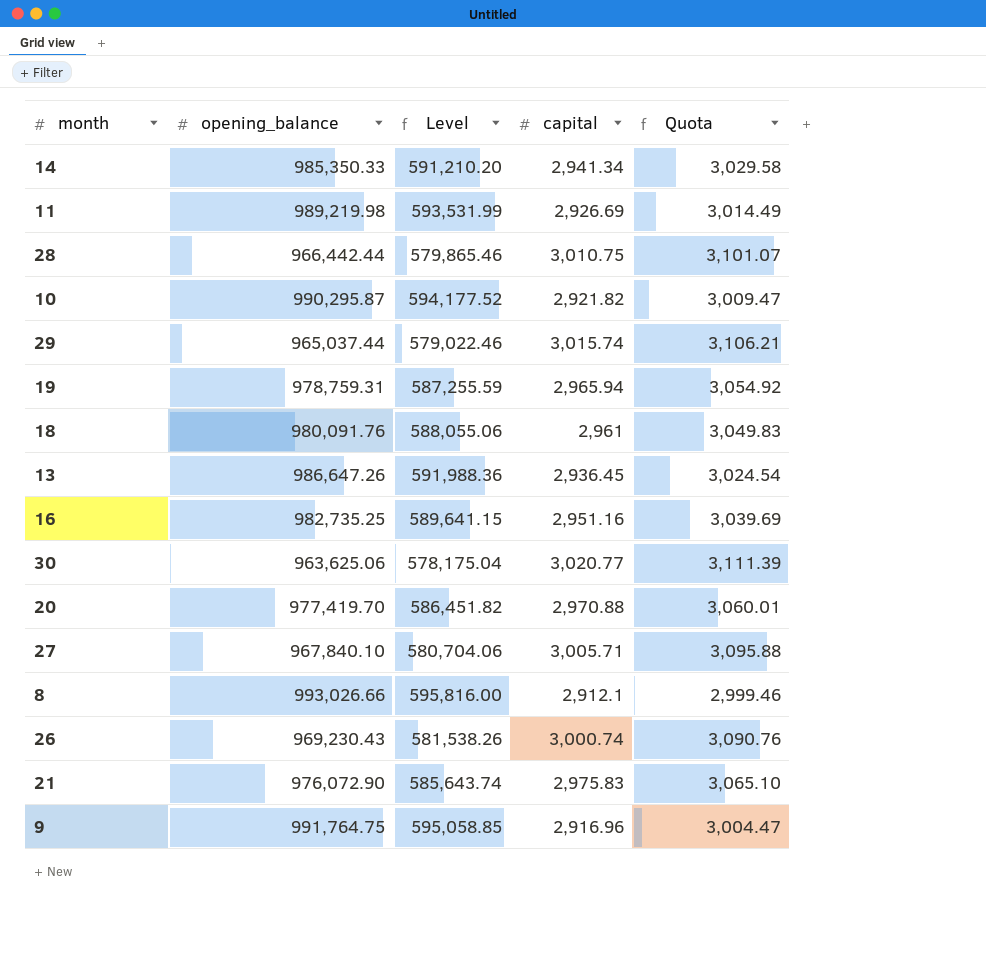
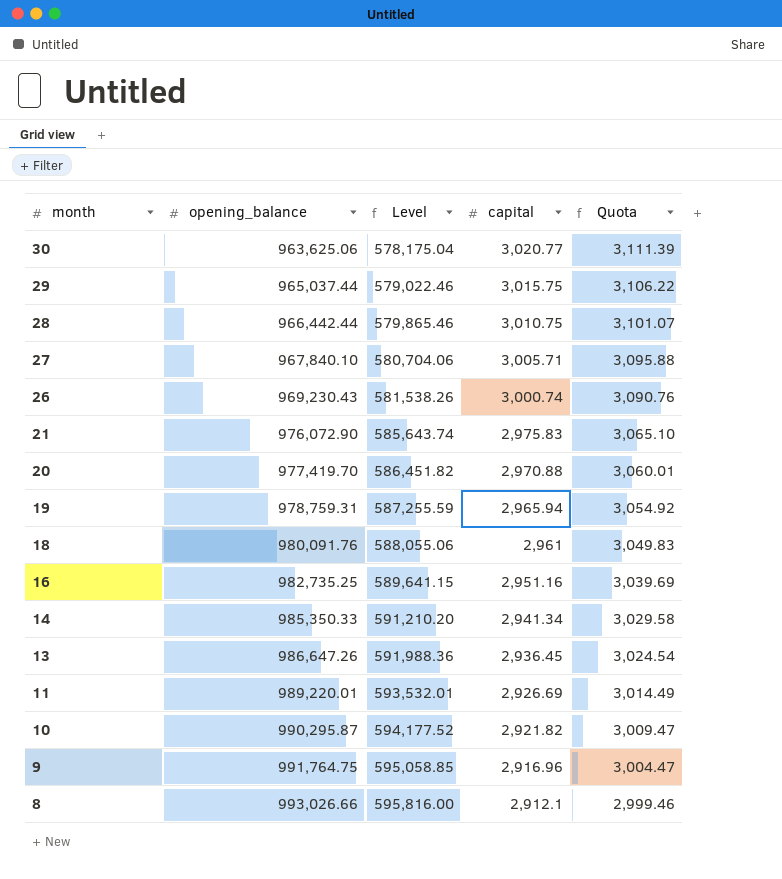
row order: none -> month descending
29 | capital: 3,015.74 -> 3,015.75
29 | Quota: 3,106.21 -> 3,106.22
11 | opening_balance: 989,219.98 -> 989,220.01
11 | Level: 593,531.99 -> 593,532.01

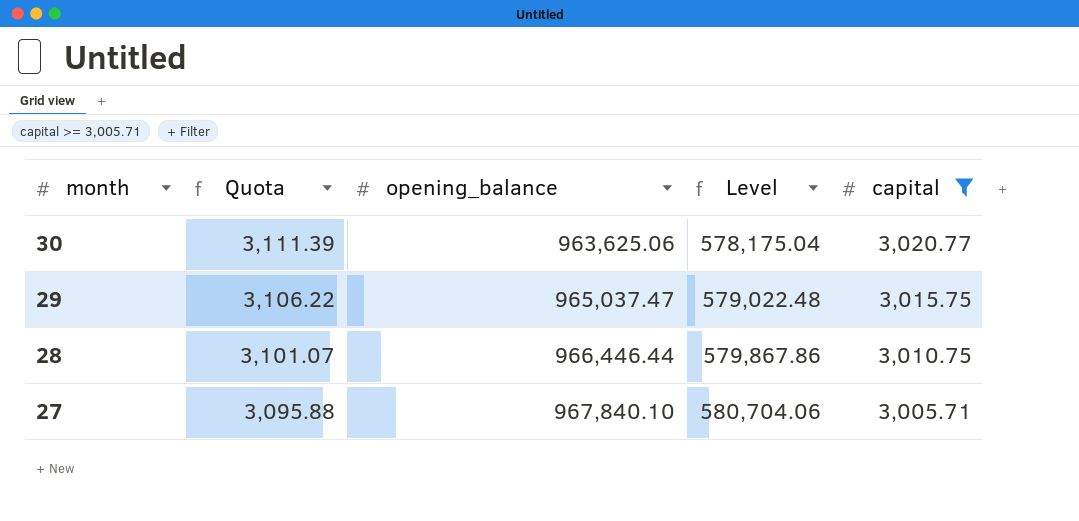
filter: none -> capital >= 3,005.71
column Quota | position: 5 -> 2
29 | opening_balance: 965,037.44 -> 965,037.47
29 | Level: 579,022.46 -> 579,022.48
28 | opening_balance: 966,442.44 -> 966,446.44
28 | Level: 579,865.46 -> 579,867.86

